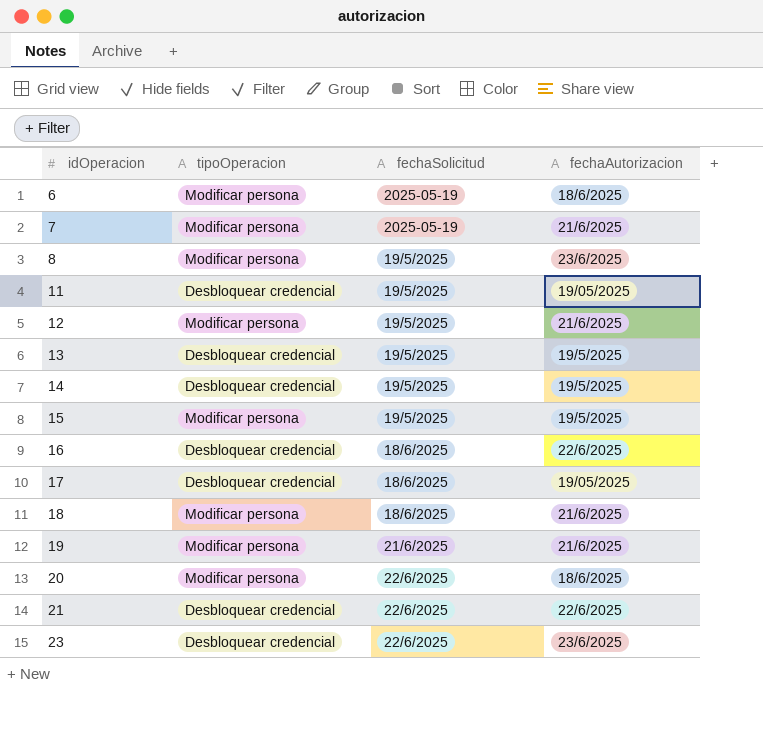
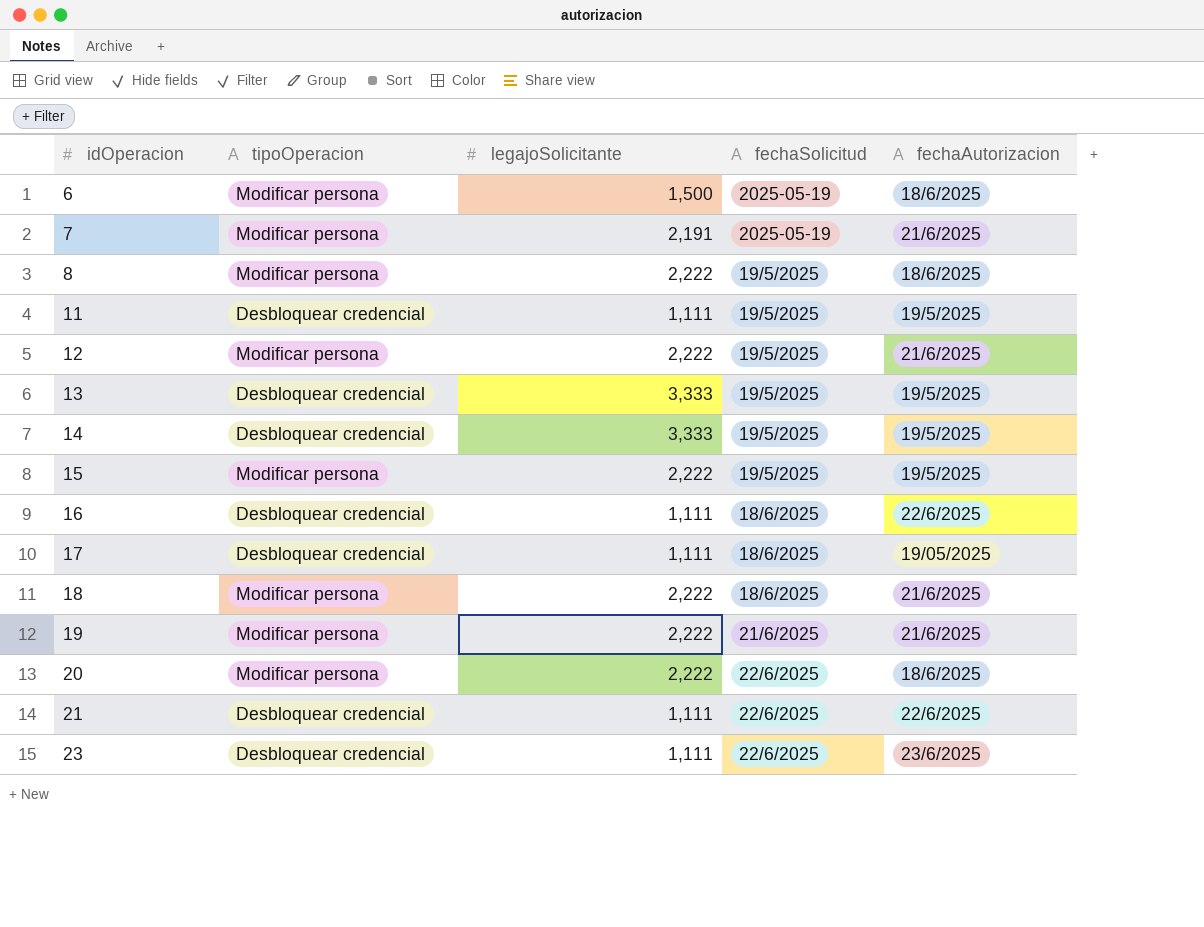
column legajoSolicitante | position: none -> 3
8 | fechaAutorizacion: 23/6/2025 -> 18/6/2025
11 | fechaAutorizacion: 19/05/2025 -> 19/5/2025

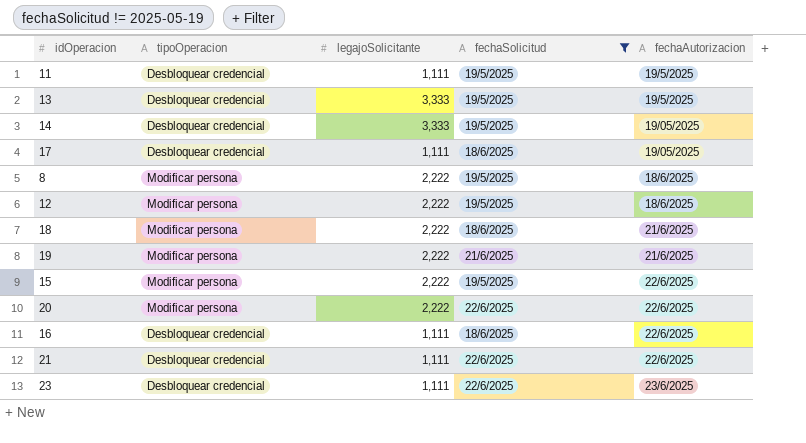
filter: none -> fechaSolicitud != 2025-05-19
row order: idOperacion ascending -> fechaAutorizacion ascending
14 | fechaAutorizacion: 19/5/2025 -> 19/05/2025
12 | fechaAutorizacion: 21/6/2025 -> 18/6/2025
15 | fechaAutorizacion: 19/5/2025 -> 22/6/2025
20 | fechaAutorizacion: 18/6/2025 -> 22/6/2025

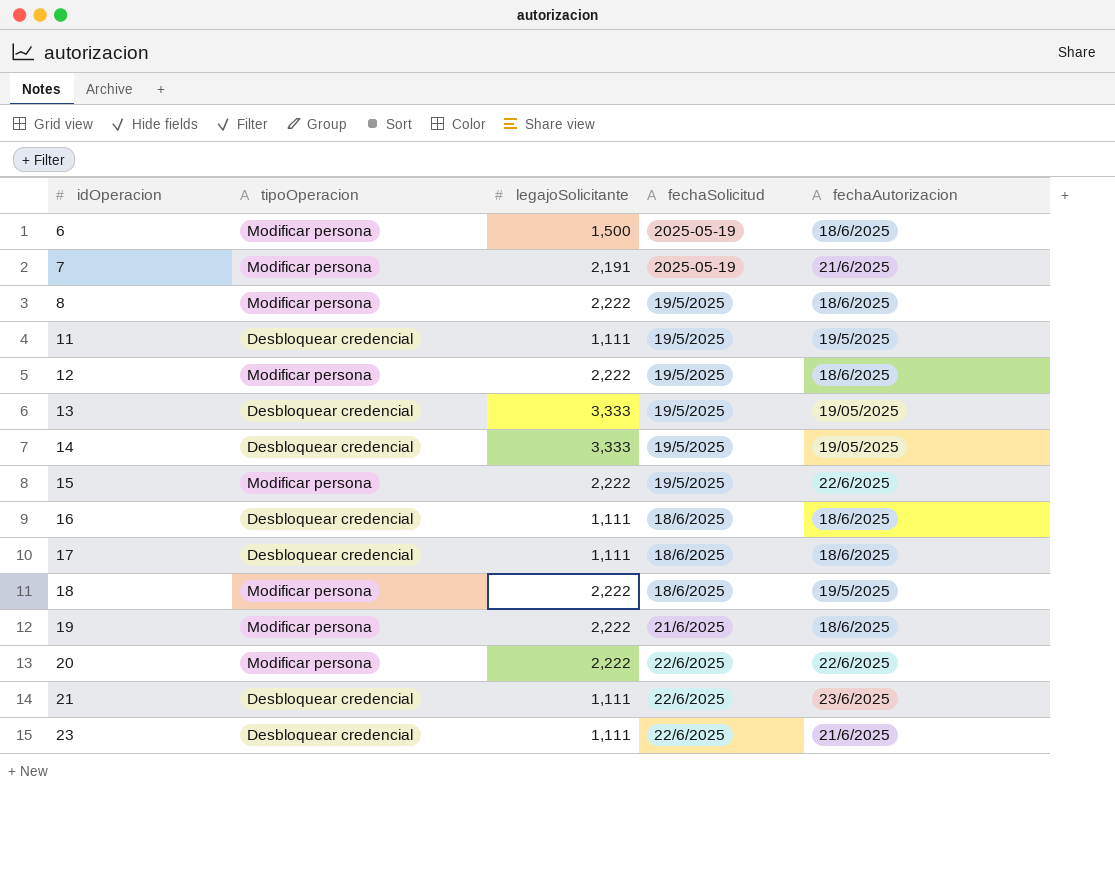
filter: fechaSolicitud != 2025-05-19 -> none
row order: fechaAutorizacion ascending -> idOperacion ascending
13 | fechaAutorizacion: 19/5/2025 -> 19/05/2025
16 | fechaAutorizacion: 22/6/2025 -> 18/6/2025
17 | fechaAutorizacion: 19/05/2025 -> 18/6/2025
18 | fechaAutorizacion: 21/6/2025 -> 19/5/2025
19 | fechaAutorizacion: 21/6/2025 -> 18/6/2025
21 | fechaAutorizacion: 22/6/2025 -> 23/6/2025
23 | fechaAutorizacion: 23/6/2025 -> 21/6/2025

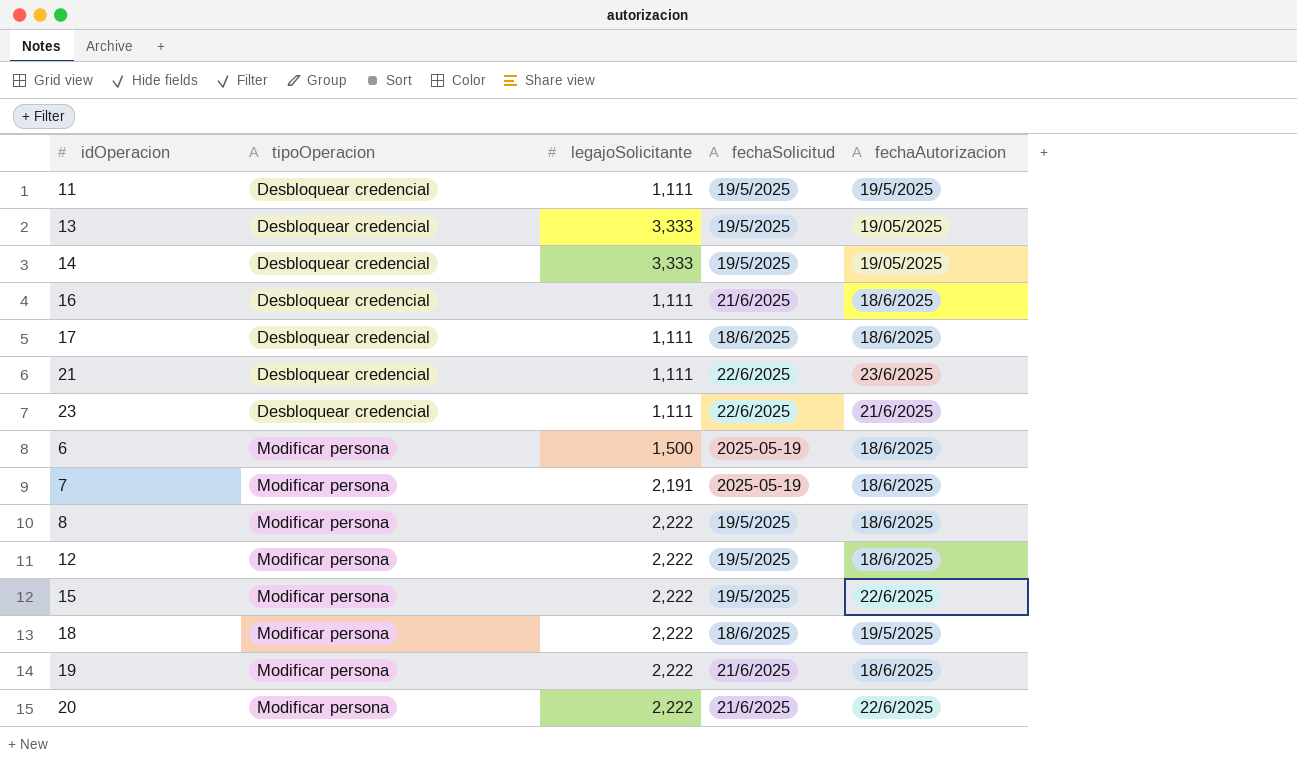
row order: idOperacion ascending -> tipoOperacion ascending
16 | fechaSolicitud: 18/6/2025 -> 21/6/2025
7 | fechaAutorizacion: 21/6/2025 -> 18/6/2025
20 | fechaSolicitud: 22/6/2025 -> 21/6/2025

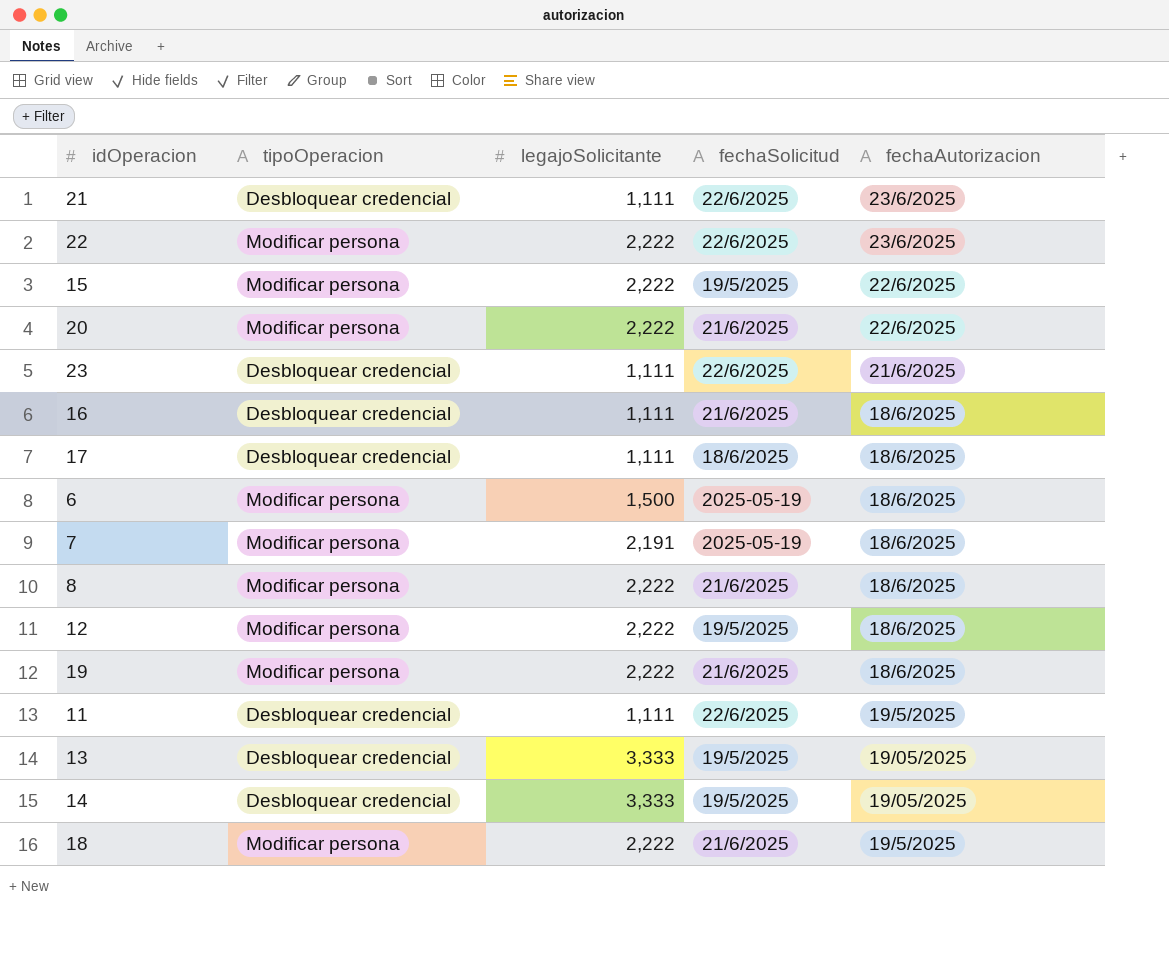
row order: tipoOperacion ascending -> fechaAutorizacion descending
row 22: none -> Modificar persona | 2,222 | 22/6/2025 | 23/6/2025
8 | fechaSolicitud: 19/5/2025 -> 21/6/2025
11 | fechaSolicitud: 19/5/2025 -> 22/6/2025
18 | fechaSolicitud: 18/6/2025 -> 21/6/2025

